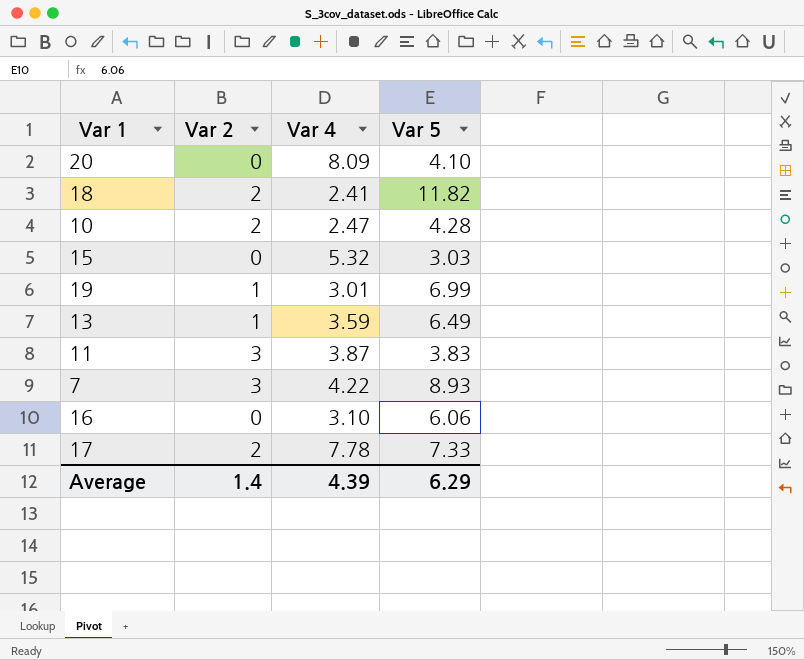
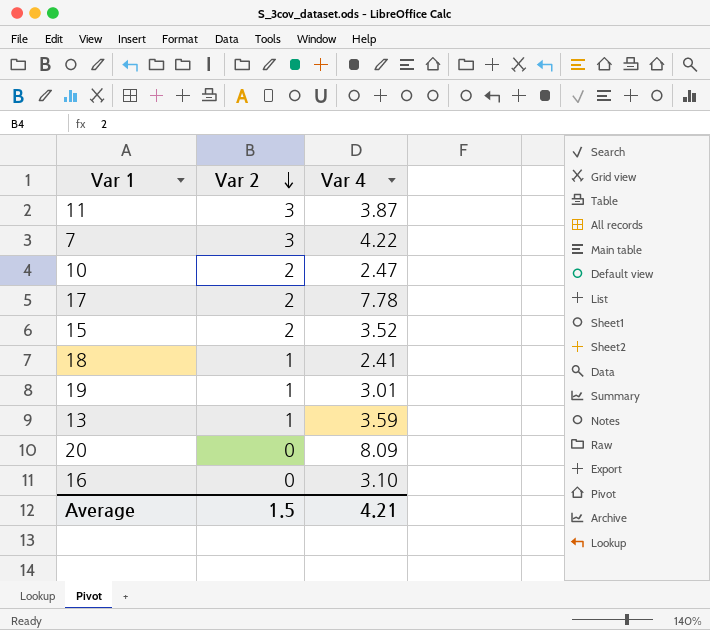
row order: none -> Var 2 descending
column Var 5 | position: 4 -> none
15 | Var 2: 0 -> 2
15 | Var 4: 5.32 -> 3.52
18 | Var 2: 2 -> 1
Average | Var 2: 1.4 -> 1.5
Average | Var 4: 4.39 -> 4.21

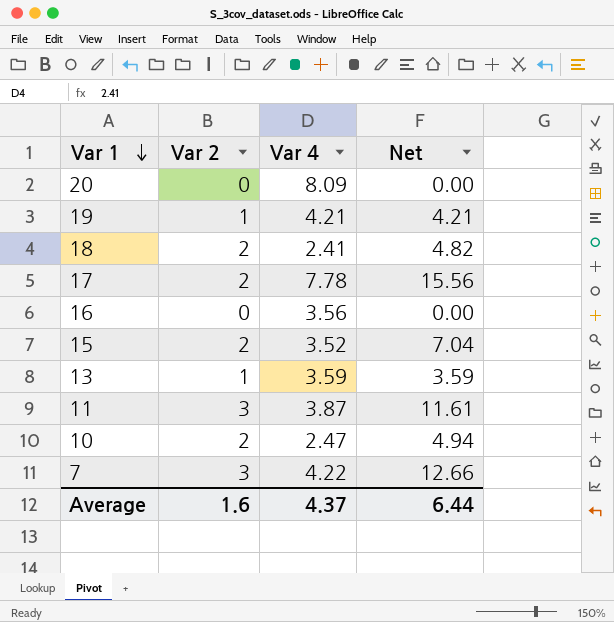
row order: Var 2 descending -> Var 1 descending
column Net | formula: none -> [Var 2] * [Var 4]
19 | Var 4: 3.01 -> 4.21
18 | Var 2: 1 -> 2
16 | Var 4: 3.10 -> 3.56
Average | Var 2: 1.5 -> 1.6
Average | Var 4: 4.21 -> 4.37

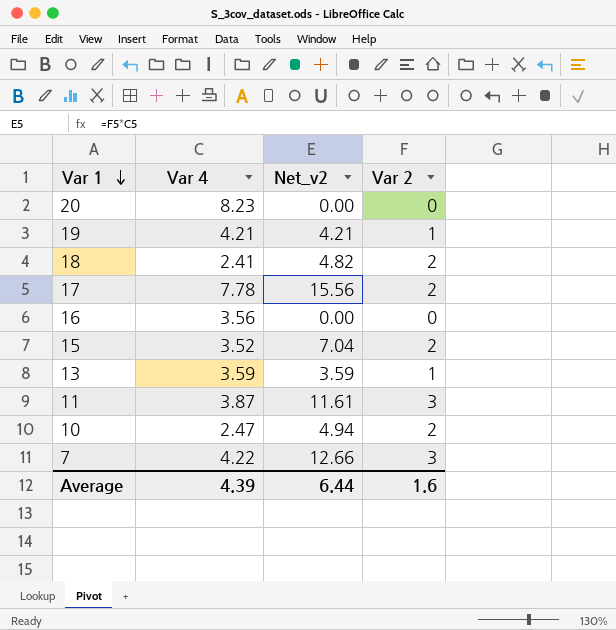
column name: Net -> Net_v2
column Var 2 | position: 2 -> 4
20 | Var 4: 8.09 -> 8.23
Average | Var 4: 4.37 -> 4.39

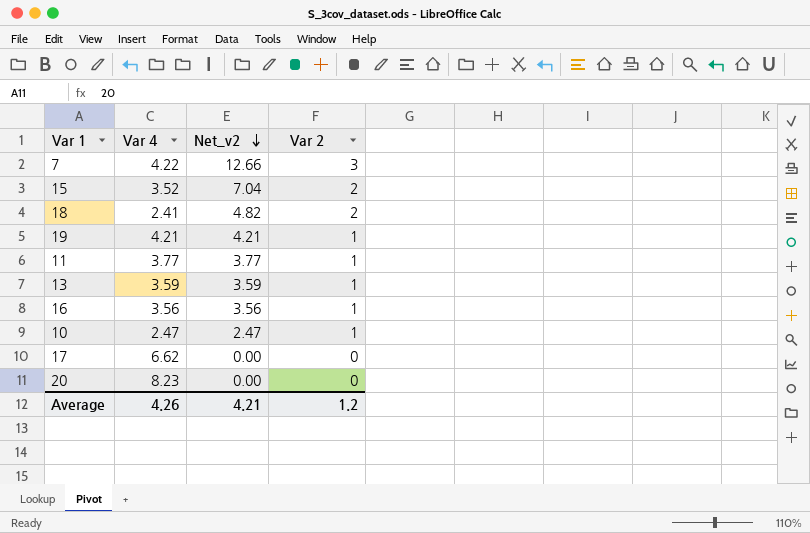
row order: Var 1 descending -> Net_v2 descending
11 | Var 4: 3.87 -> 3.77
11 | Net_v2: 11.61 -> 3.77
11 | Var 2: 3 -> 1
16 | Net_v2: 0.00 -> 3.56
16 | Var 2: 0 -> 1
10 | Net_v2: 4.94 -> 2.47
10 | Var 2: 2 -> 1
17 | Var 4: 7.78 -> 6.62
17 | Net_v2: 15.56 -> 0.00
17 | Var 2: 2 -> 0
Average | Var 4: 4.39 -> 4.26
Average | Net_v2: 6.44 -> 4.21
Average | Var 2: 1.6 -> 1.2

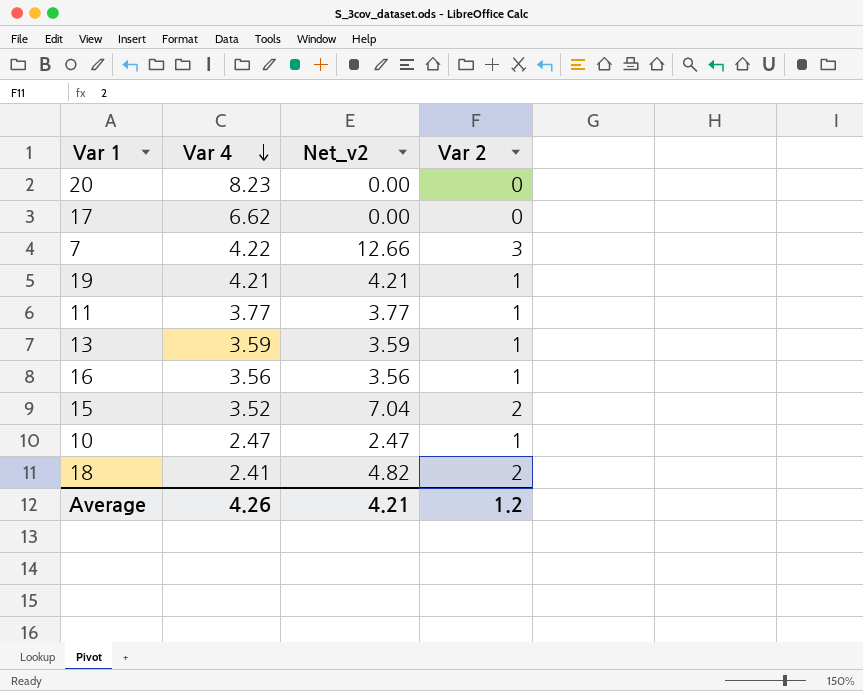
row order: Net_v2 descending -> Var 4 descending

